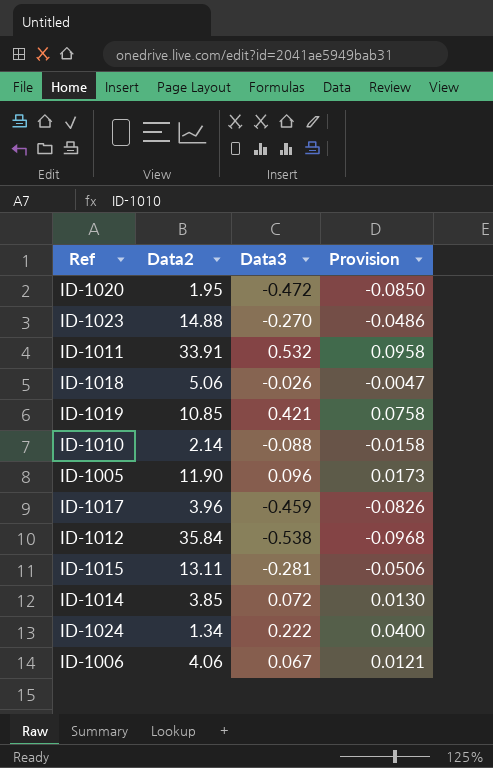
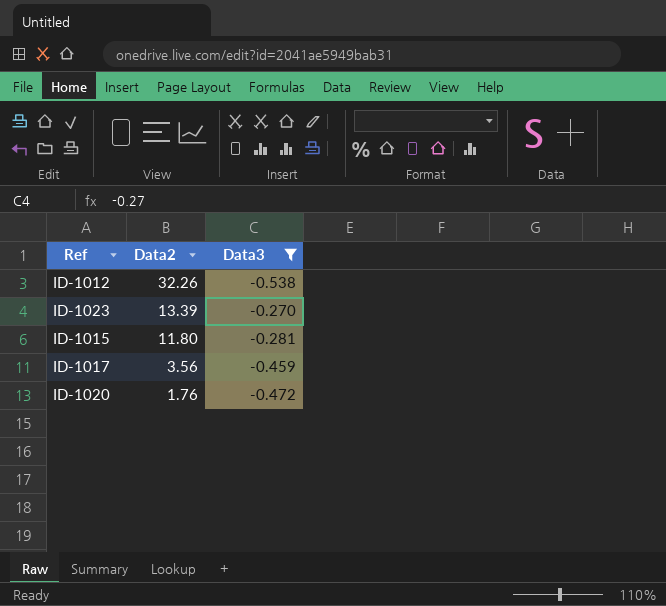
filter: none -> Data3 <= -0.270
row order: none -> Data2 descending
column Provision | formula: [Data3] * 0.18 -> none
ID-1012 | Data2: 35.84 -> 32.26
ID-1023 | Data2: 14.88 -> 13.39
ID-1015 | Data2: 13.11 -> 11.80
ID-1017 | Data2: 3.96 -> 3.56
ID-1020 | Data2: 1.95 -> 1.76

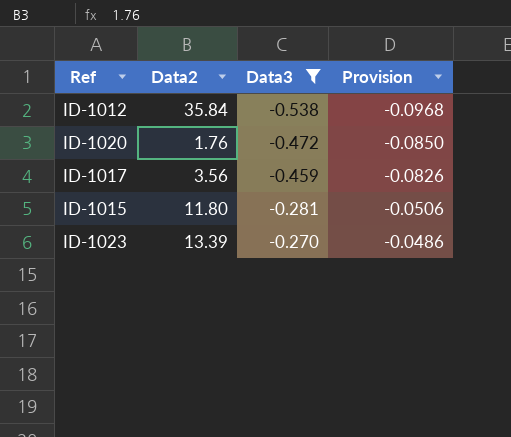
row order: Data2 descending -> Data3 ascending
column Provision | formula: none -> [Data3] * 0.18
ID-1012 | Data2: 32.26 -> 35.84

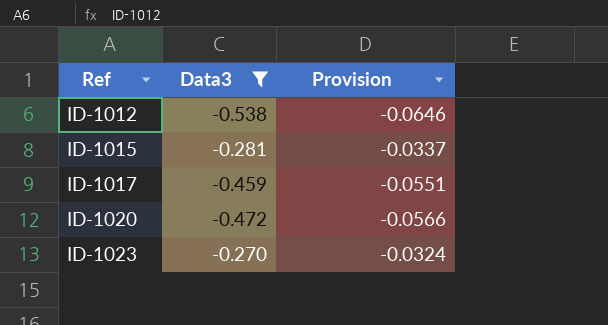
row order: Data3 ascending -> Ref ascending
column Data2 | position: 2 -> none
column Provision | formula: [Data3] * 0.18 -> [Data3] * 0.12

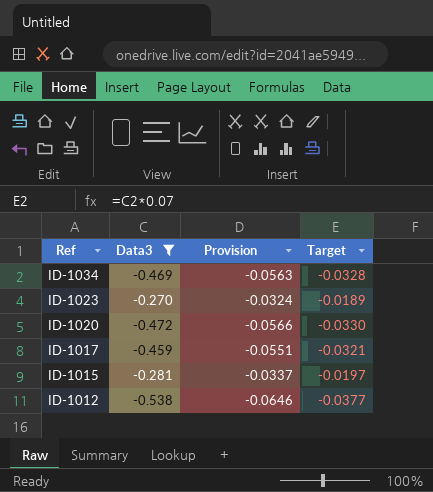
row order: Ref ascending -> Ref descending
column Target | formula: none -> [Data3] * 0.07
row ID-1034: none -> -0.469 | -0.0563 | -0.0328

